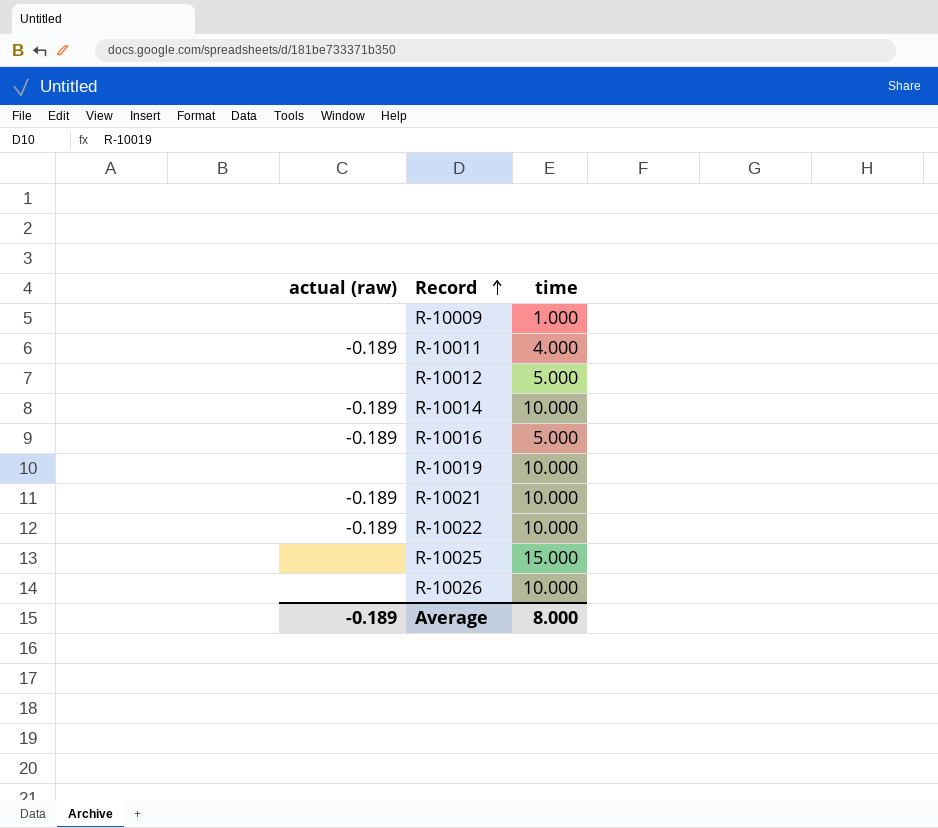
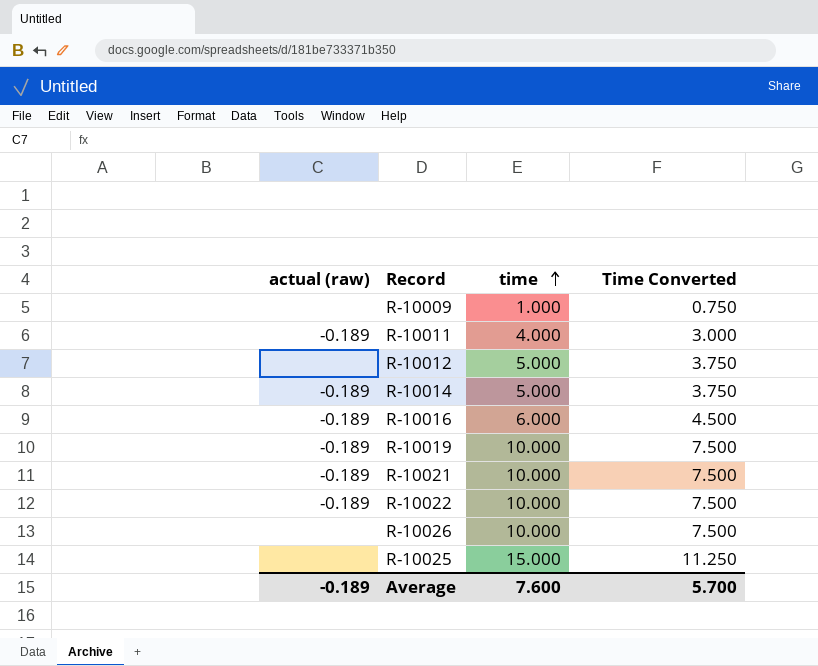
row order: Record ascending -> time ascending
column Time Converted | formula: none -> [time] * 0.75
R-10014 | time: 10.000 -> 5.000
R-10016 | time: 5.000 -> 6.000
R-10019 | actual (raw): none -> -0.189
Average | time: 8.000 -> 7.600

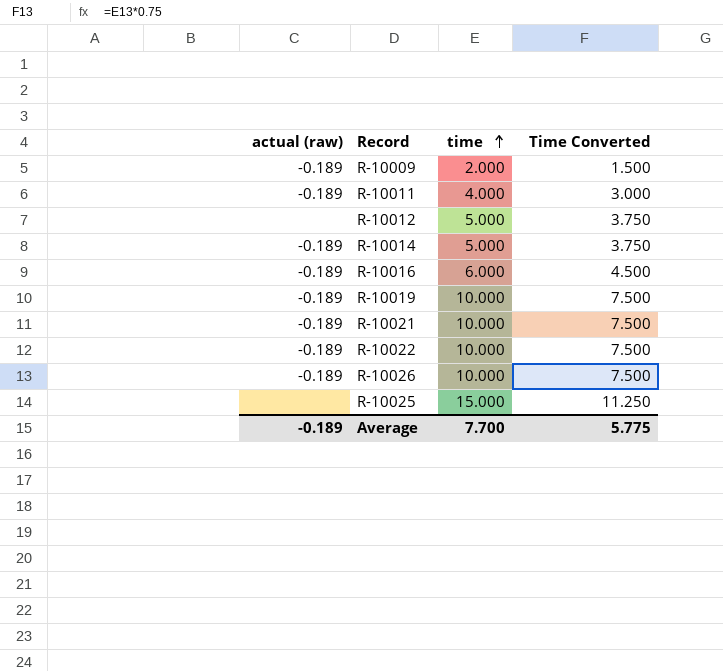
R-10009 | actual (raw): none -> -0.189
R-10009 | time: 1.000 -> 2.000
R-10009 | Time Converted: 0.750 -> 1.500
R-10026 | actual (raw): none -> -0.189
Average | time: 7.600 -> 7.700
Average | Time Converted: 5.700 -> 5.775

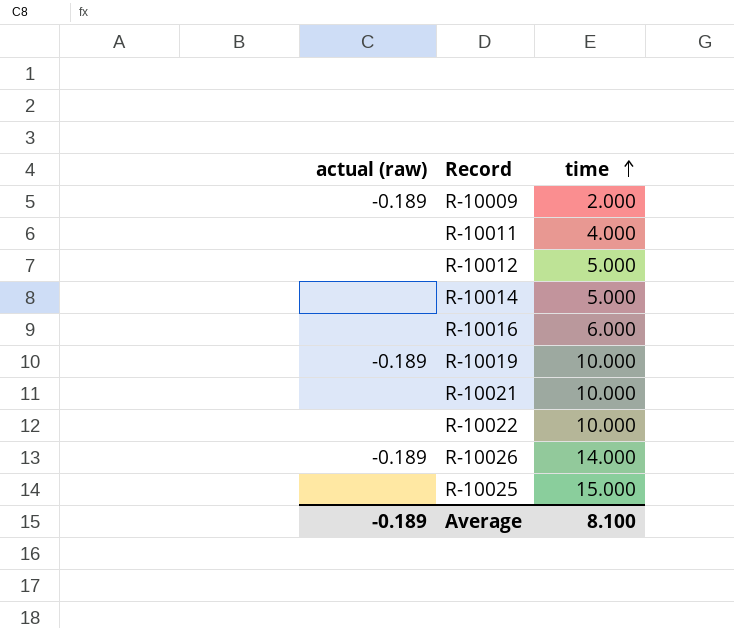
column Time Converted | formula: [time] * 0.75 -> none
R-10011 | actual (raw): -0.189 -> none
R-10014 | actual (raw): -0.189 -> none
R-10016 | actual (raw): -0.189 -> none
R-10021 | actual (raw): -0.189 -> none
R-10022 | actual (raw): -0.189 -> none
R-10026 | time: 10.000 -> 14.000
Average | time: 7.700 -> 8.100

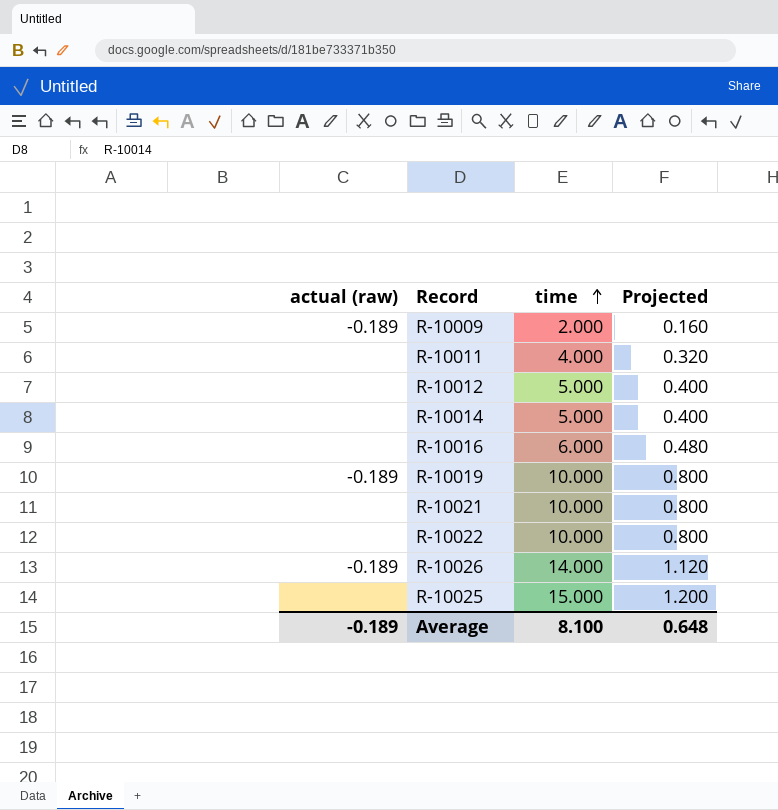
column Projected | formula: none -> [time] * 0.08

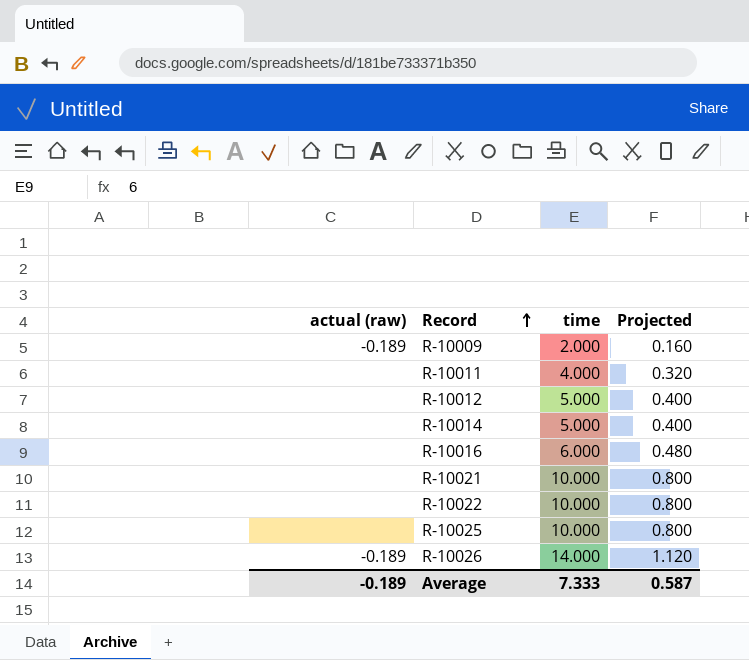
row order: time ascending -> Record ascending
row R-10019: -0.189 | 10.000 | 0.800 -> none
R-10025 | time: 15.000 -> 10.000
R-10025 | Projected: 1.200 -> 0.800
Average | time: 8.100 -> 7.333
Average | Projected: 0.648 -> 0.587

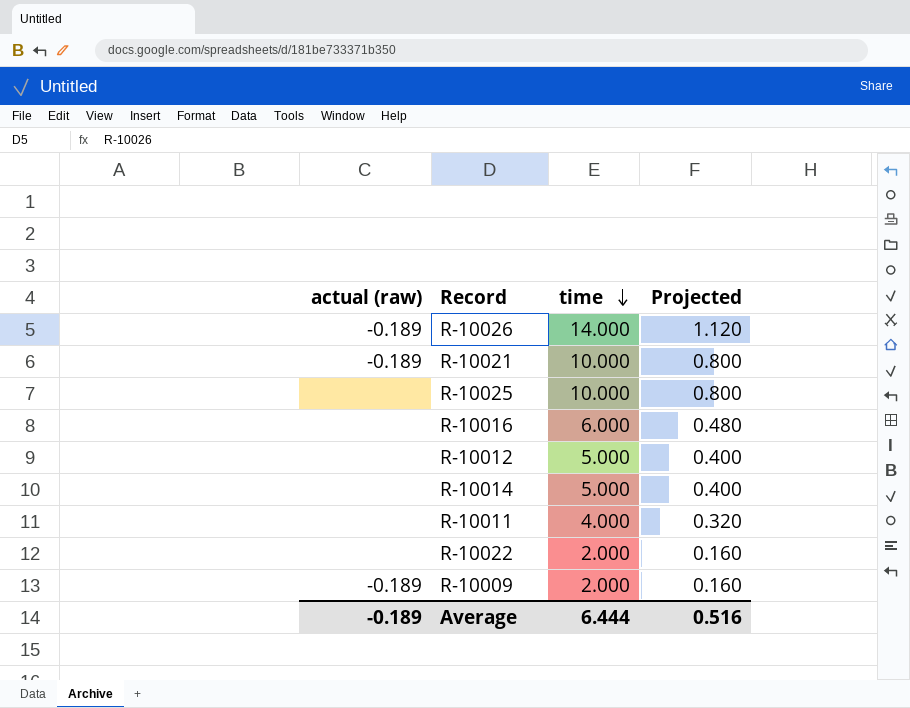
row order: Record ascending -> time descending
R-10021 | actual (raw): none -> -0.189
R-10022 | time: 10.000 -> 2.000
R-10022 | Projected: 0.800 -> 0.160
Average | time: 7.333 -> 6.444
Average | Projected: 0.587 -> 0.516

